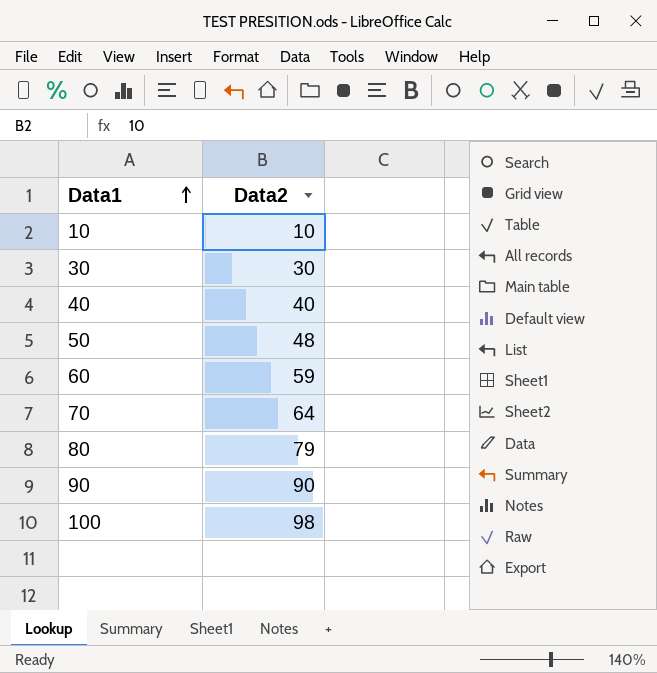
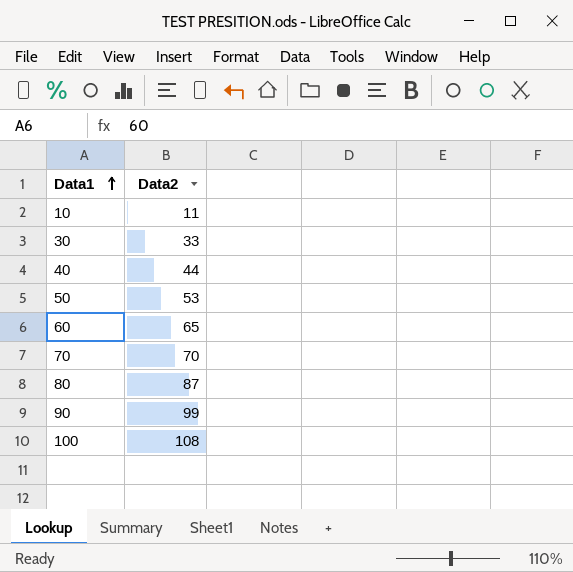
10 | Data2: 10 -> 11
30 | Data2: 30 -> 33
40 | Data2: 40 -> 44
50 | Data2: 48 -> 53
60 | Data2: 59 -> 65
70 | Data2: 64 -> 70
80 | Data2: 79 -> 87
90 | Data2: 90 -> 99
100 | Data2: 98 -> 108

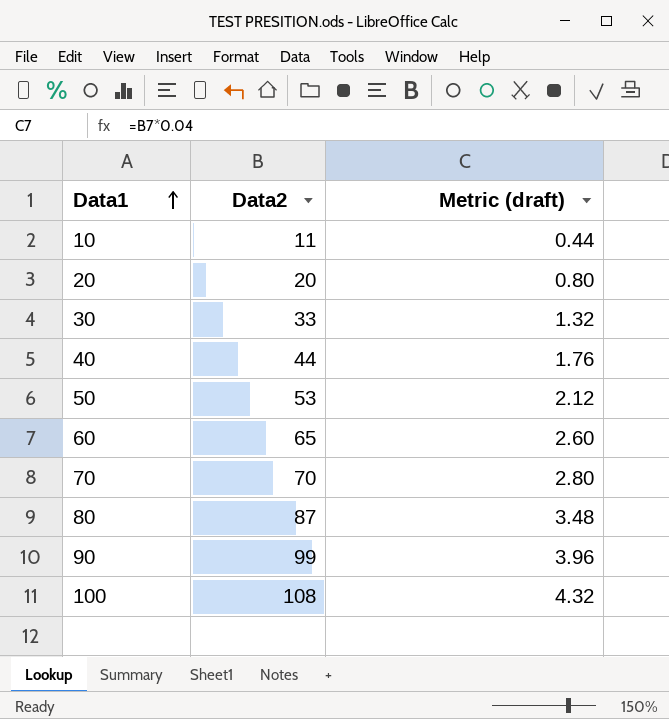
column Metric (draft) | formula: none -> [Data2] * 0.04
row 20: none -> 20 | 0.80

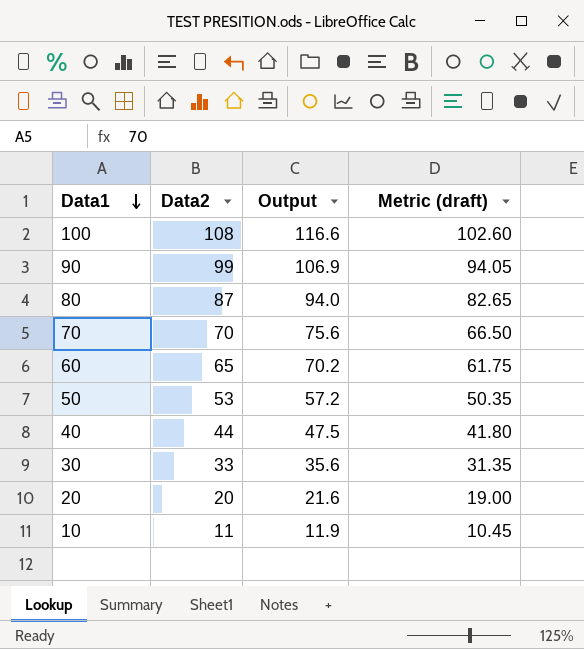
row order: Data1 ascending -> Data1 descending
column Output | formula: none -> [Data2] * 1.08
column Metric (draft) | formula: [Data2] * 0.04 -> [Data2] * 0.95

